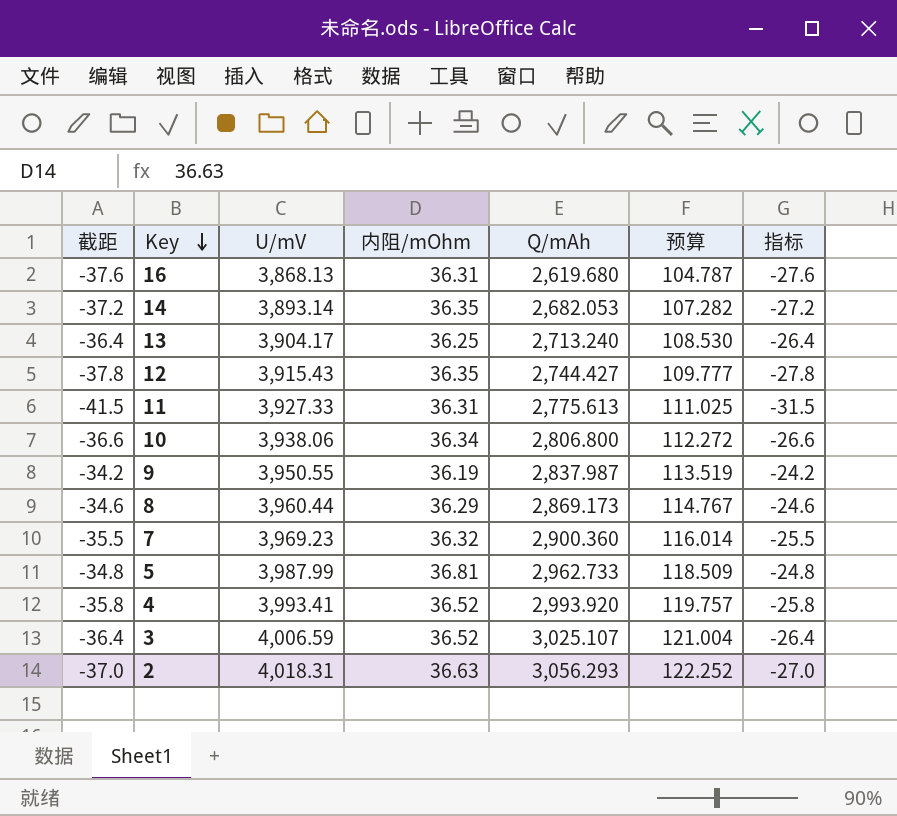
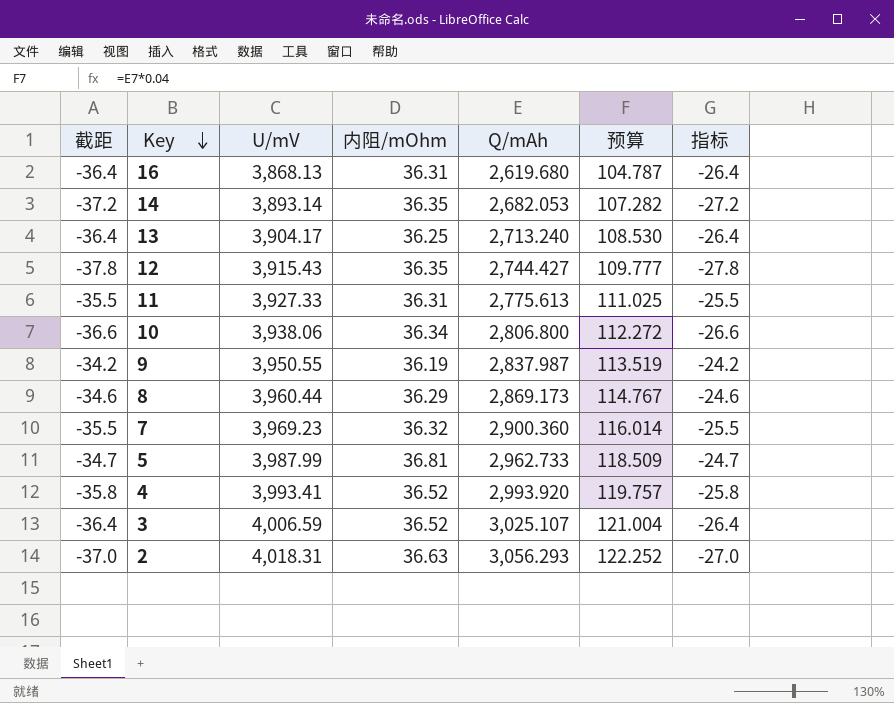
16 | 截距: -37.6 -> -36.4
16 | 指标: -27.6 -> -26.4
11 | 截距: -41.5 -> -35.5
11 | 指标: -31.5 -> -25.5
5 | 截距: -34.8 -> -34.7
5 | 指标: -24.8 -> -24.7

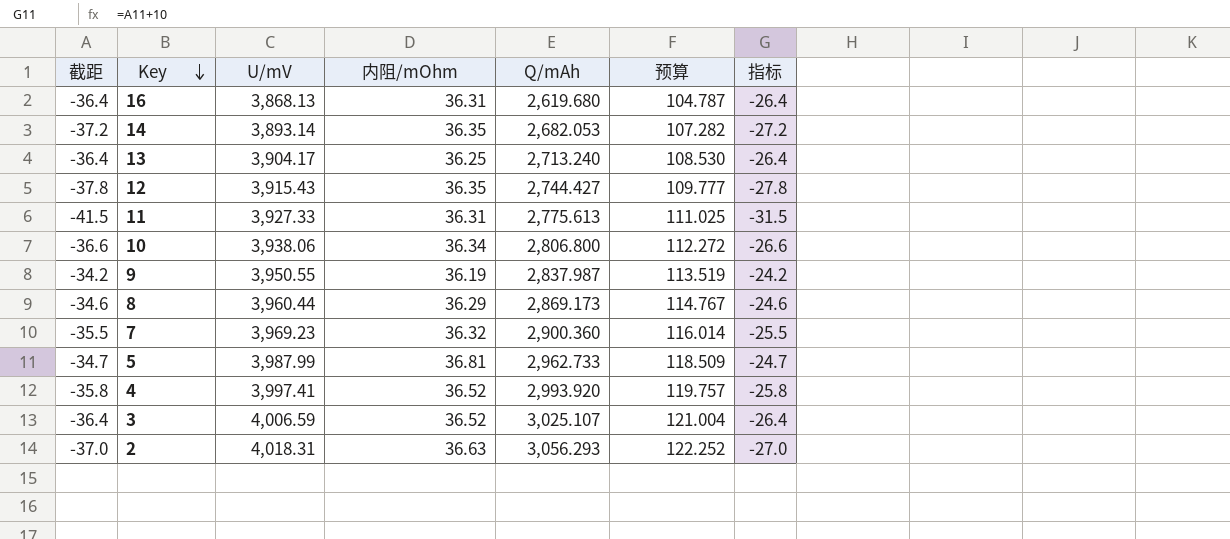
11 | 截距: -35.5 -> -41.5
11 | 指标: -25.5 -> -31.5
4 | U/mV: 3,993.41 -> 3,997.41

